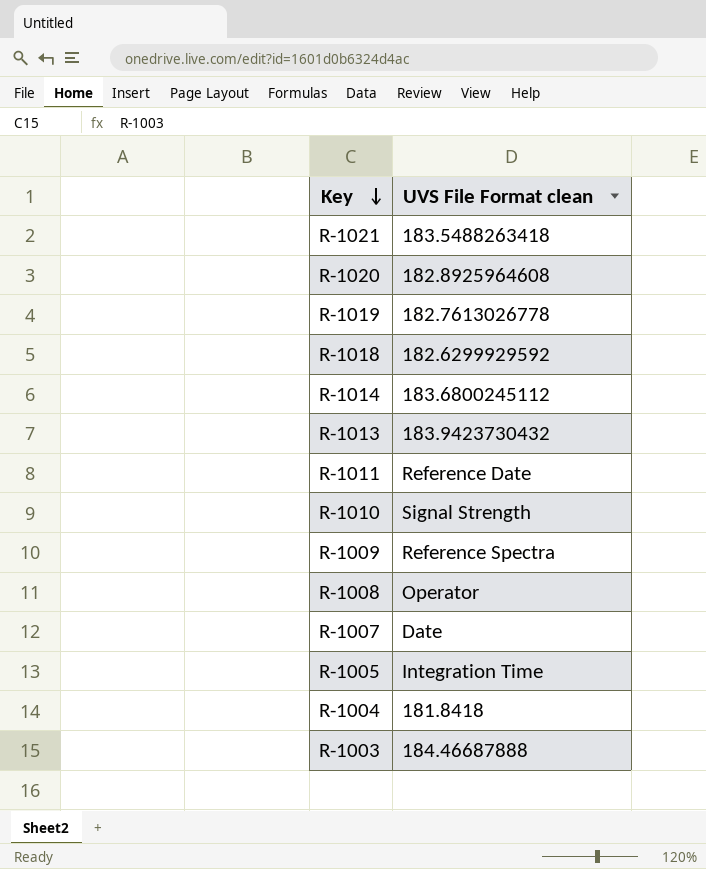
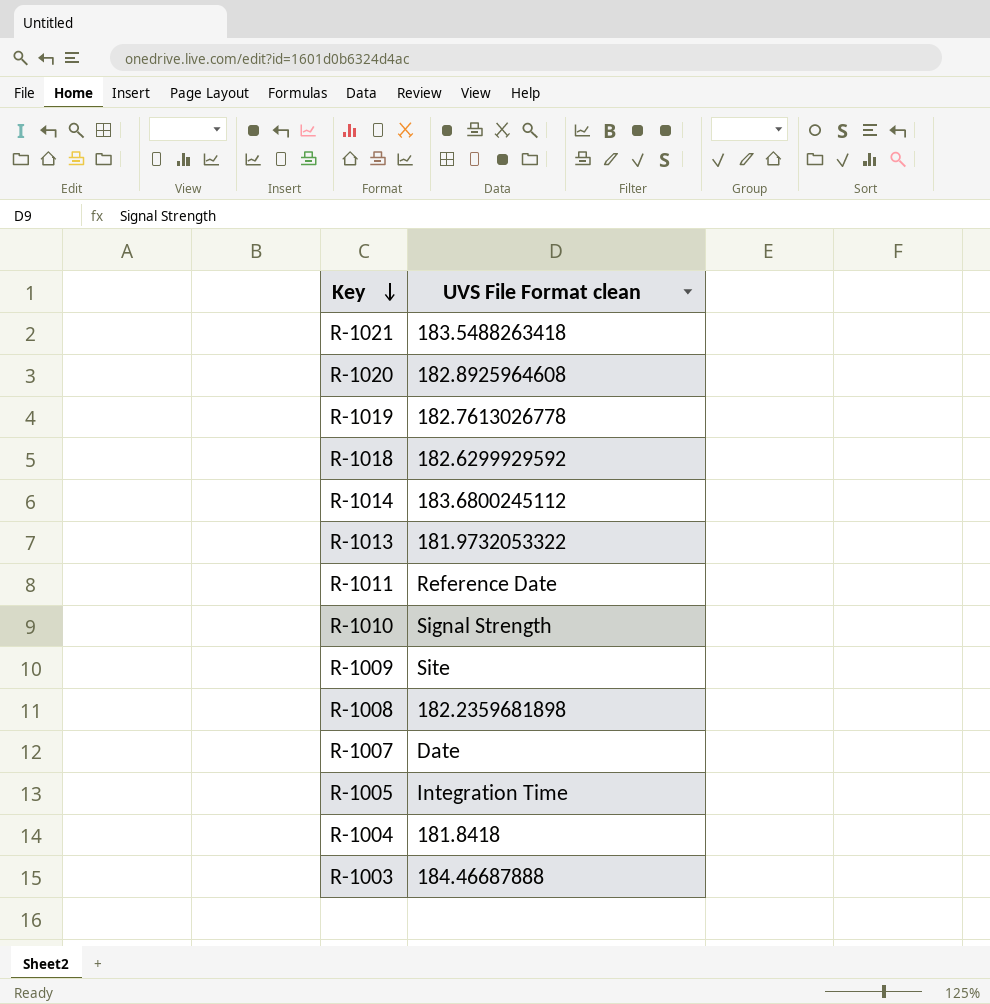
R-1013 | UVS File Format clean: 183.9423730432 -> 181.9732053322
R-1009 | UVS File Format clean: Reference Spectra -> Site
R-1008 | UVS File Format clean: Operator -> 182.2359681898

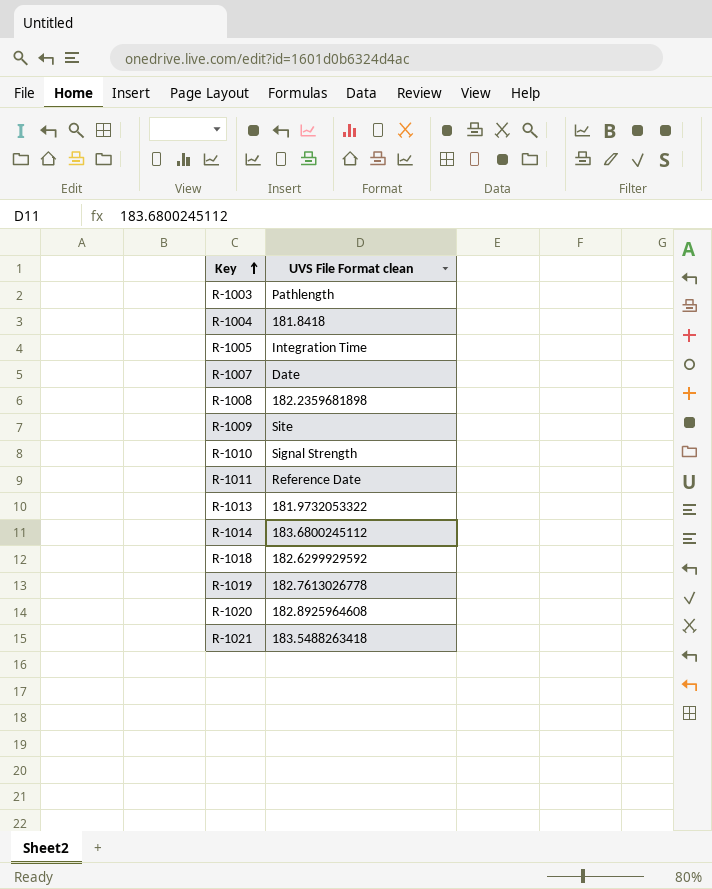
row order: Key descending -> Key ascending
R-1003 | UVS File Format clean: 184.46687888 -> Pathlength

